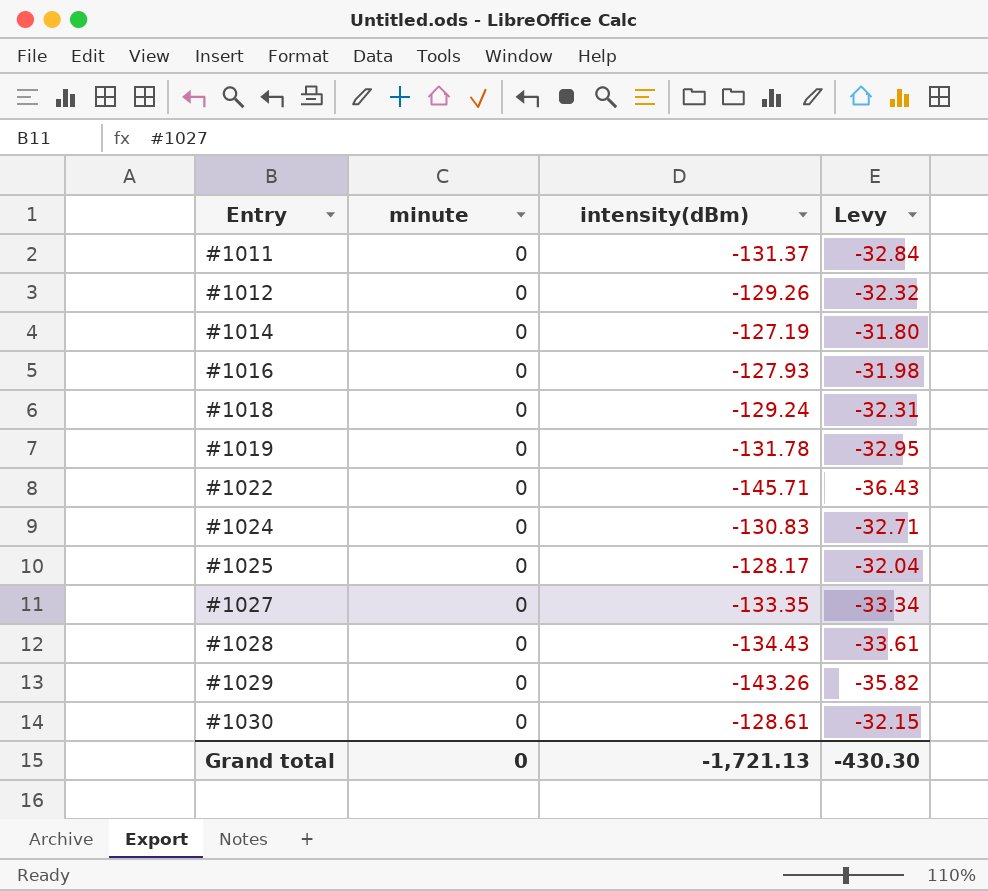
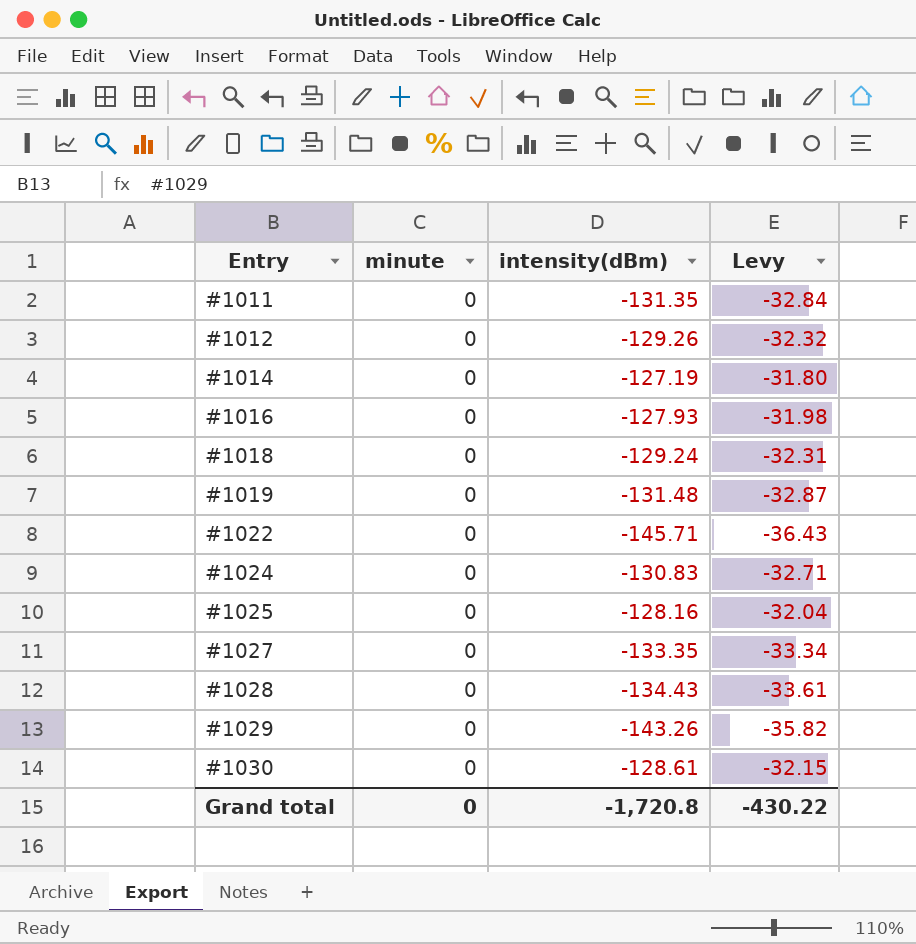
#1011 | intensity(dBm): -131.37 -> -131.35
#1019 | intensity(dBm): -131.78 -> -131.48
#1019 | Levy: -32.95 -> -32.87
#1025 | intensity(dBm): -128.17 -> -128.16
Grand total | intensity(dBm): -1,721.13 -> -1,720.8
Grand total | Levy: -430.30 -> -430.22

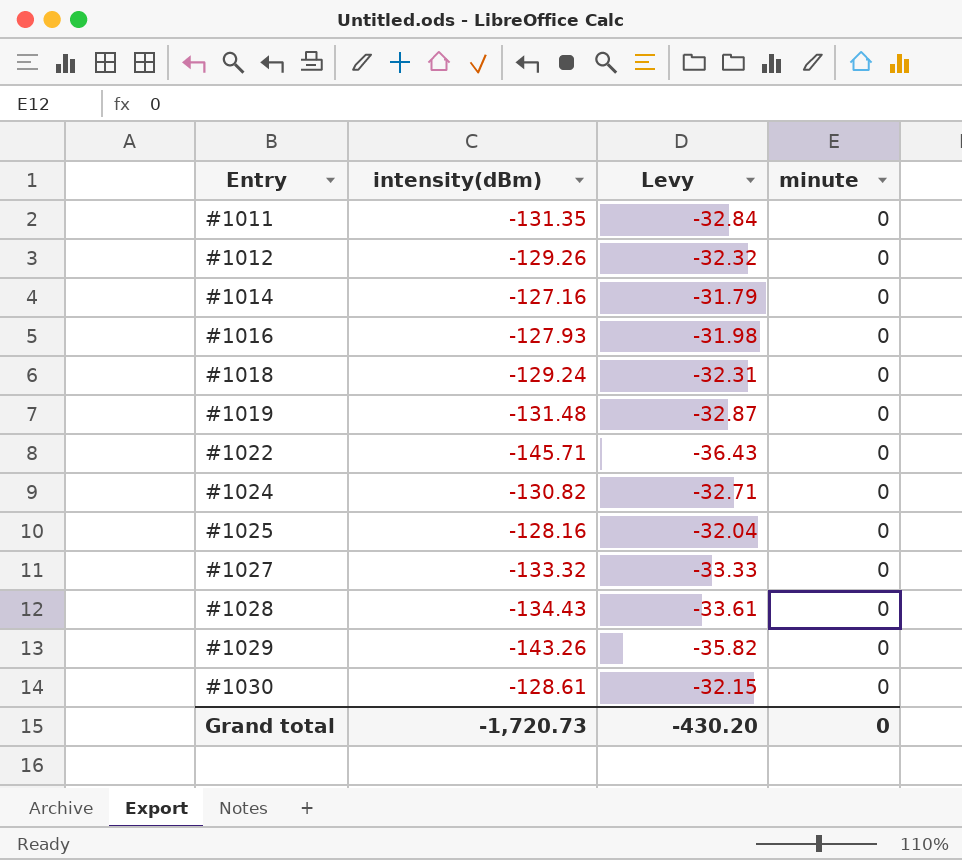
column minute | position: 2 -> 4
#1014 | intensity(dBm): -127.19 -> -127.16
#1014 | Levy: -31.80 -> -31.79
#1024 | intensity(dBm): -130.83 -> -130.82
#1027 | intensity(dBm): -133.35 -> -133.32
#1027 | Levy: -33.34 -> -33.33
Grand total | intensity(dBm): -1,720.8 -> -1,720.73
Grand total | Levy: -430.22 -> -430.20

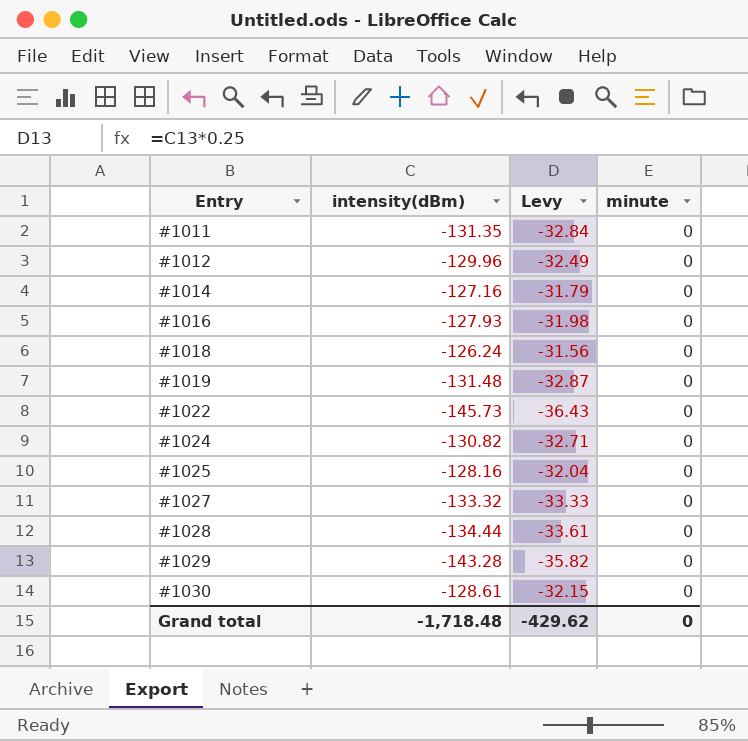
#1012 | intensity(dBm): -129.26 -> -129.96
#1012 | Levy: -32.32 -> -32.49
#1018 | intensity(dBm): -129.24 -> -126.24
#1018 | Levy: -32.31 -> -31.56
#1022 | intensity(dBm): -145.71 -> -145.73
#1028 | intensity(dBm): -134.43 -> -134.44
#1029 | intensity(dBm): -143.26 -> -143.28
Grand total | intensity(dBm): -1,720.73 -> -1,718.48
Grand total | Levy: -430.20 -> -429.62

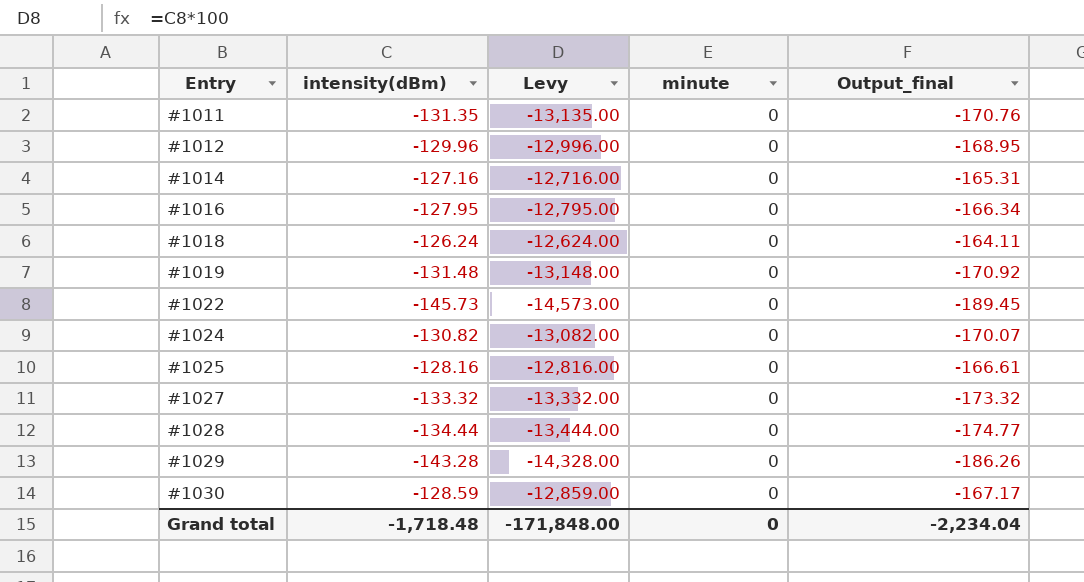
column Levy | formula: [intensity(dBm)] * 0.25 -> [intensity(dBm)] * 100
column Output_final | formula: none -> [intensity(dBm)] * 1.3
#1016 | intensity(dBm): -127.93 -> -127.95
#1030 | intensity(dBm): -128.61 -> -128.59
Grand total | Levy: -429.62 -> -171,848.00

